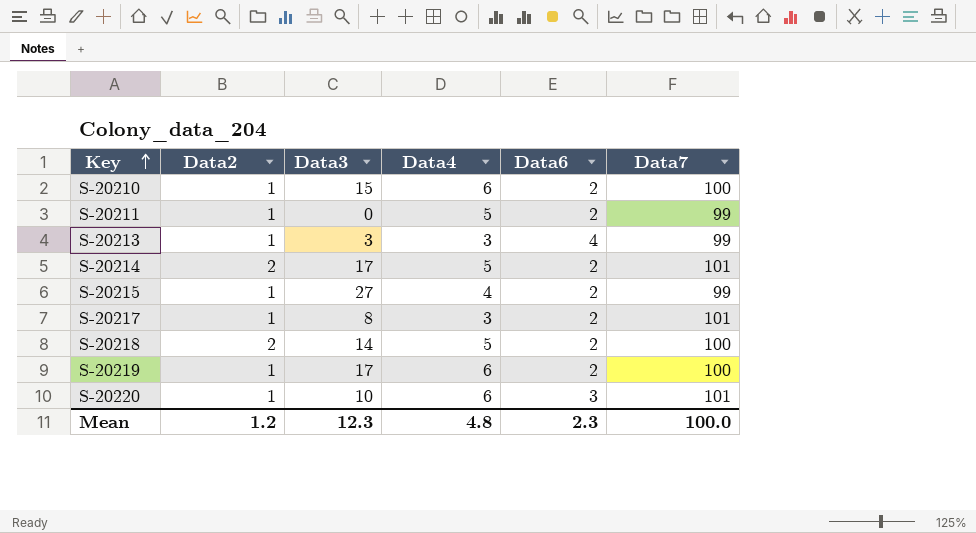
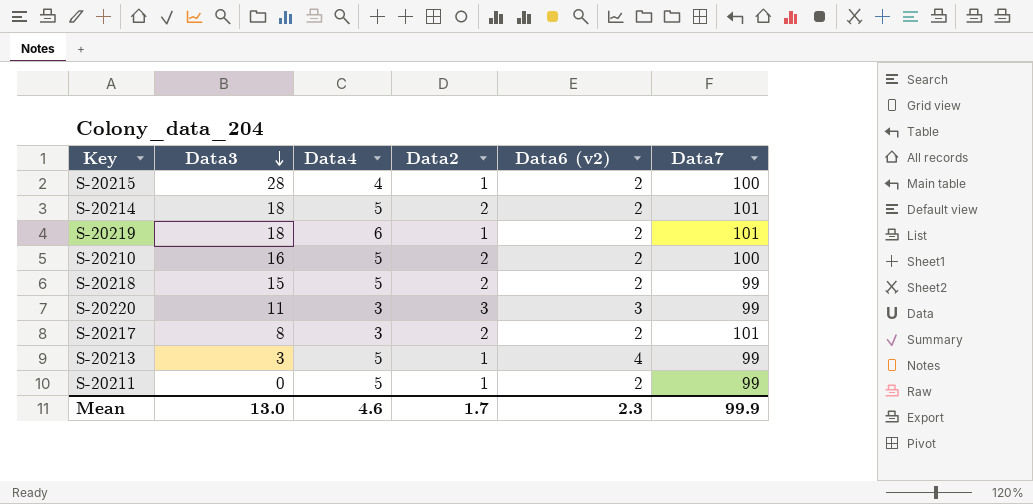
row order: Key ascending -> Data3 descending
column Data2 | position: 2 -> 4
column name: Data6 -> Data6 (v2)
S-20215 | Data3: 27 -> 28
S-20215 | Data7: 99 -> 100
S-20214 | Data3: 17 -> 18
S-20219 | Data3: 17 -> 18
S-20219 | Data7: 100 -> 101
S-20210 | Data3: 15 -> 16
S-20210 | Data4: 6 -> 5
S-20210 | Data2: 1 -> 2
S-20218 | Data3: 14 -> 15
S-20218 | Data7: 100 -> 99
S-20220 | Data3: 10 -> 11
S-20220 | Data4: 6 -> 3
S-20220 | Data2: 1 -> 3
S-20220 | Data7: 101 -> 99
S-20217 | Data2: 1 -> 2
S-20213 | Data4: 3 -> 5
Mean | Data3: 12.3 -> 13.0
Mean | Data4: 4.8 -> 4.6
Mean | Data2: 1.2 -> 1.7
Mean | Data7: 100.0 -> 99.9

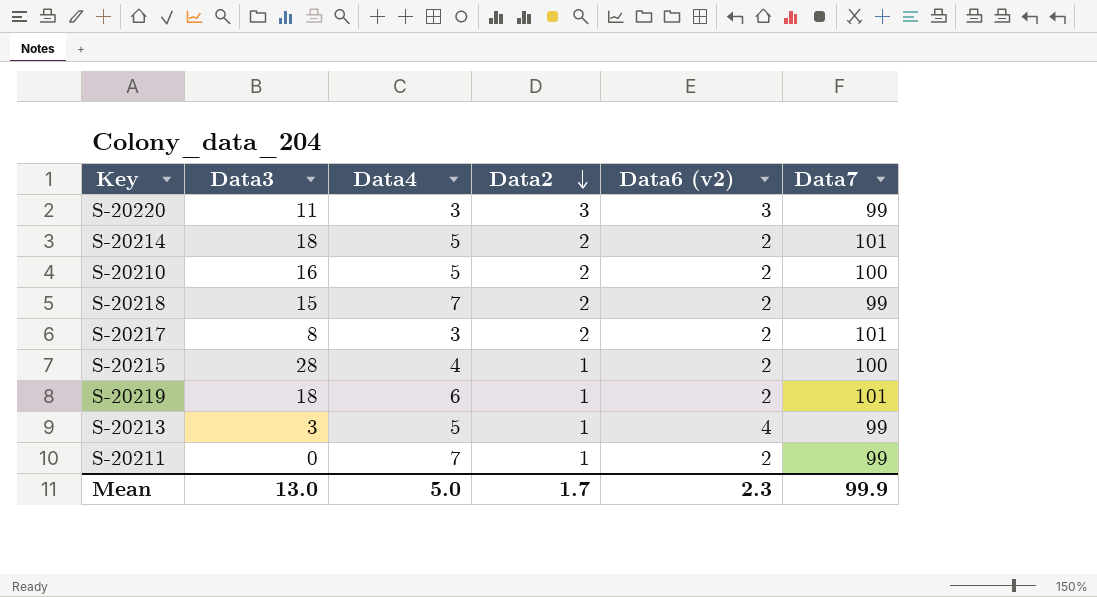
row order: Data3 descending -> Data2 descending
S-20218 | Data4: 5 -> 7
S-20211 | Data4: 5 -> 7
Mean | Data4: 4.6 -> 5.0

